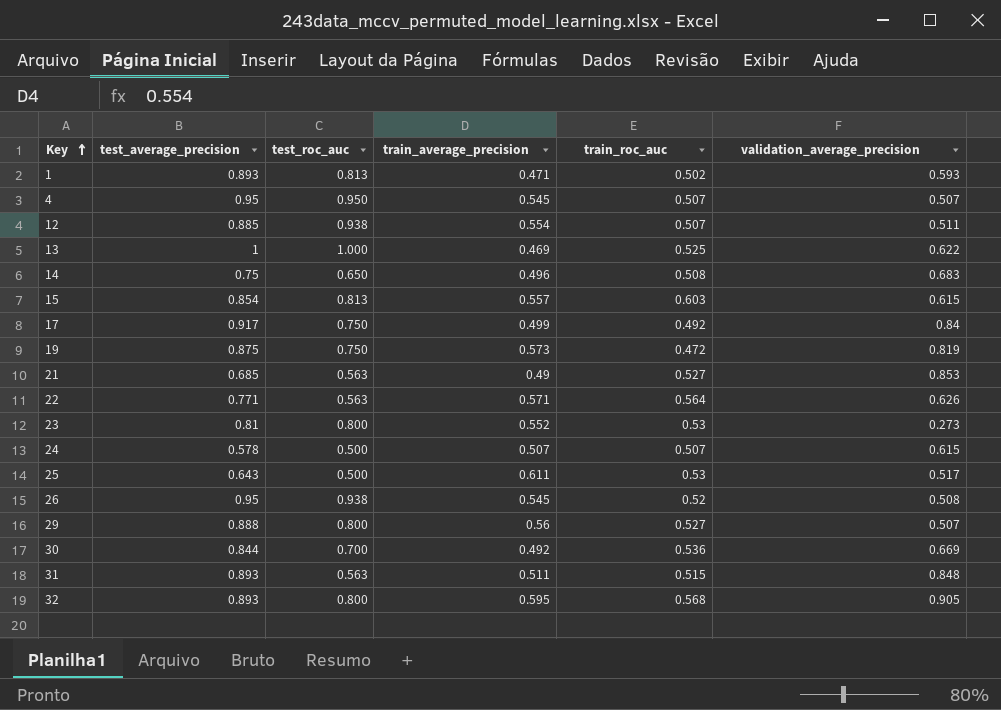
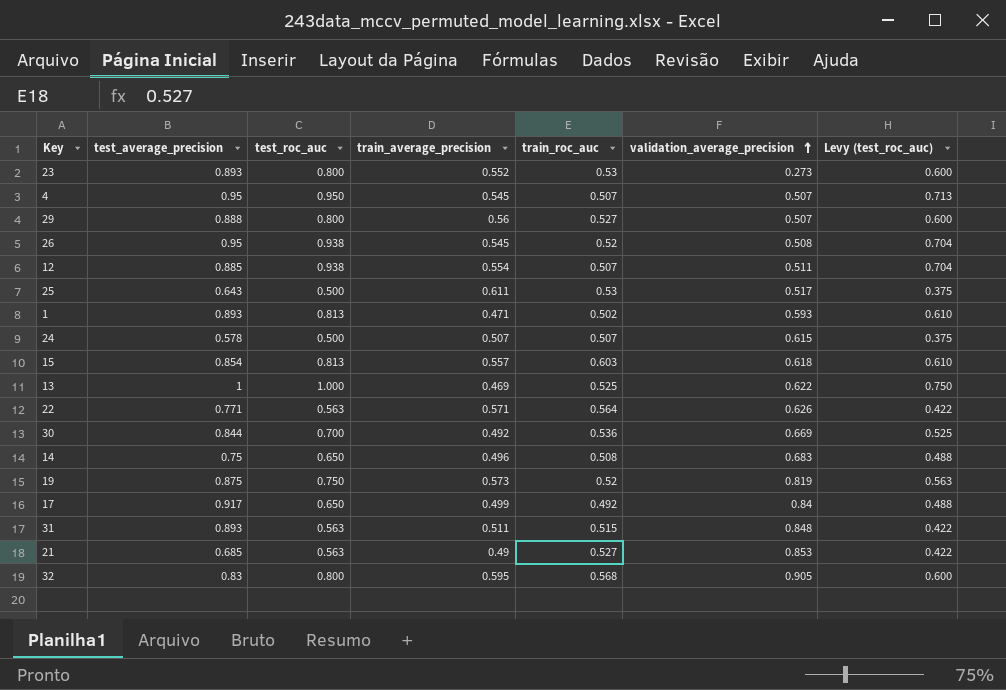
row order: Key ascending -> validation_average_precision ascending
column Levy (test_roc_auc) | formula: none -> [test_roc_auc] * 0.75
23 | test_average_precision: 0.81 -> 0.893
15 | validation_average_precision: 0.615 -> 0.618
19 | train_roc_auc: 0.472 -> 0.52
17 | test_roc_auc: 0.750 -> 0.650
32 | test_average_precision: 0.893 -> 0.83

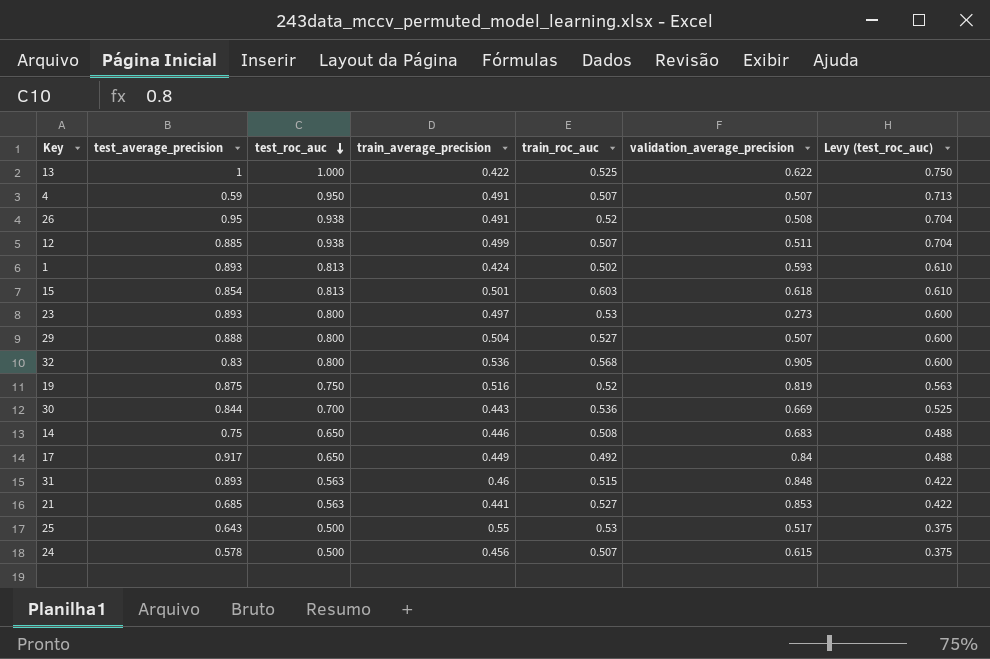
row order: validation_average_precision ascending -> test_roc_auc descending
row 22: 0.771 | 0.563 | 0.571 | 0.564 | 0.626 | 0.422 -> none
13 | train_average_precision: 0.469 -> 0.422
4 | test_average_precision: 0.95 -> 0.59
4 | train_average_precision: 0.545 -> 0.491
26 | train_average_precision: 0.545 -> 0.491
12 | train_average_precision: 0.554 -> 0.499
1 | train_average_precision: 0.471 -> 0.424
15 | train_average_precision: 0.557 -> 0.501
23 | train_average_precision: 0.552 -> 0.497
29 | train_average_precision: 0.56 -> 0.504
32 | train_average_precision: 0.595 -> 0.536
19 | train_average_precision: 0.573 -> 0.516
30 | train_average_precision: 0.492 -> 0.443
14 | train_average_precision: 0.496 -> 0.446
17 | train_average_precision: 0.499 -> 0.449
31 | train_average_precision: 0.511 -> 0.46
21 | train_average_precision: 0.49 -> 0.441
25 | train_average_precision: 0.611 -> 0.55
24 | train_average_precision: 0.507 -> 0.456

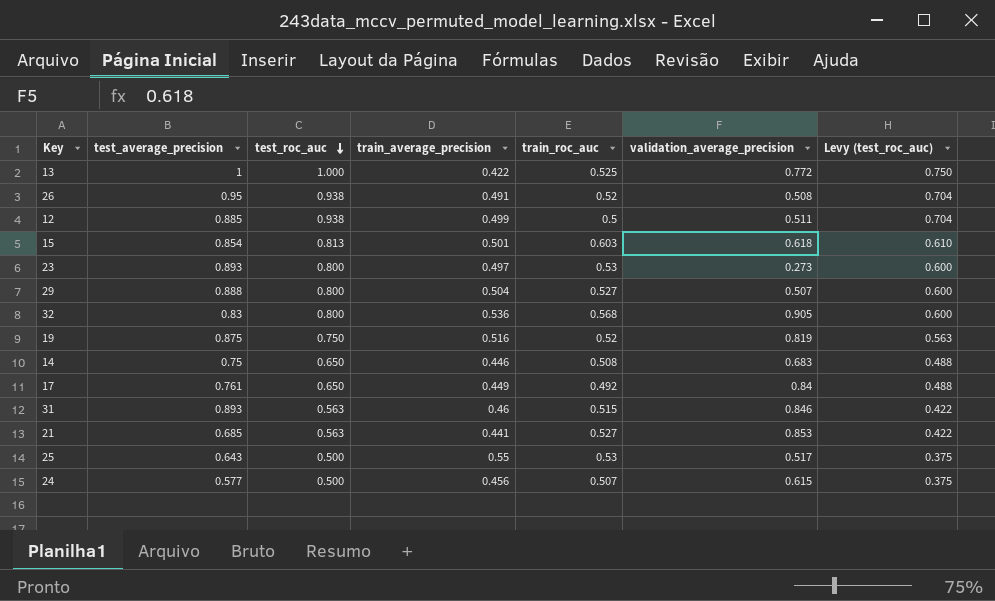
row 4: 0.59 | 0.950 | 0.491 | 0.507 | 0.507 | 0.713 -> none
row 1: 0.893 | 0.813 | 0.424 | 0.502 | 0.593 | 0.610 -> none
row 30: 0.844 | 0.700 | 0.443 | 0.536 | 0.669 | 0.525 -> none
13 | validation_average_precision: 0.622 -> 0.772
12 | train_roc_auc: 0.507 -> 0.5
17 | test_average_precision: 0.917 -> 0.761
31 | validation_average_precision: 0.848 -> 0.846
24 | test_average_precision: 0.578 -> 0.577

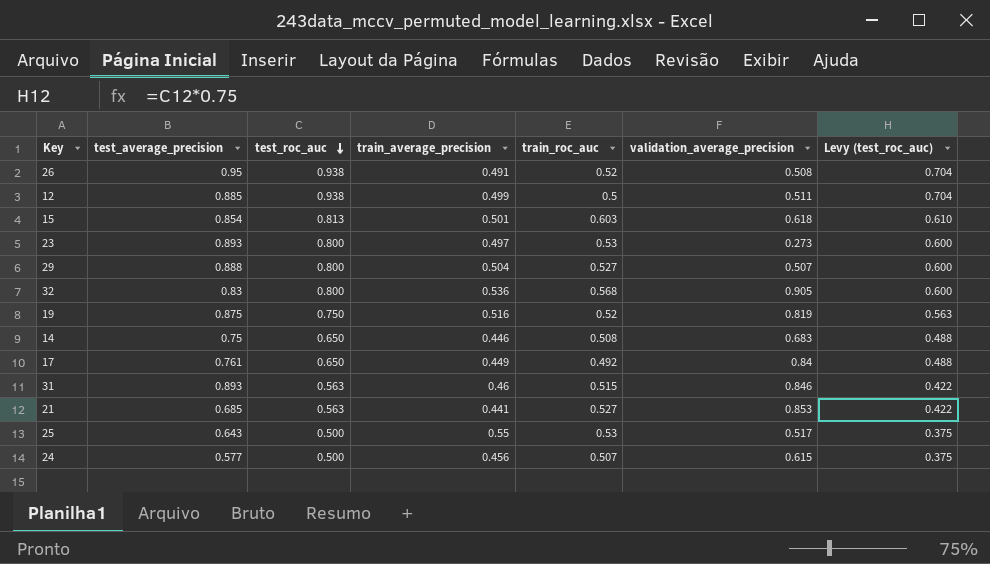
row 13: 1 | 1.000 | 0.422 | 0.525 | 0.772 | 0.750 -> none

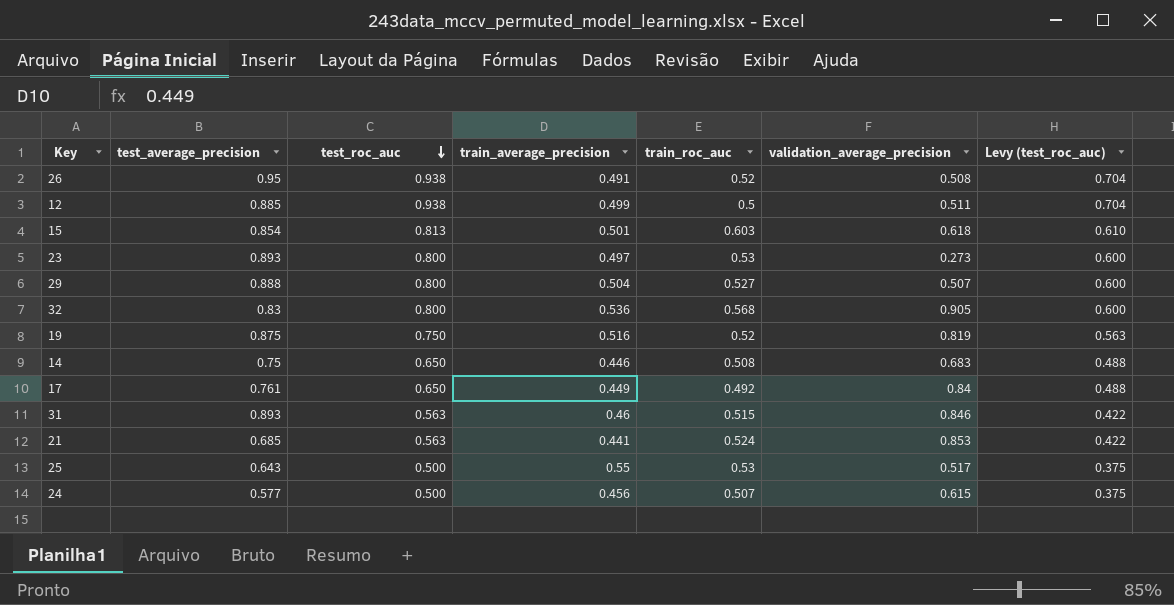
21 | train_roc_auc: 0.527 -> 0.524

